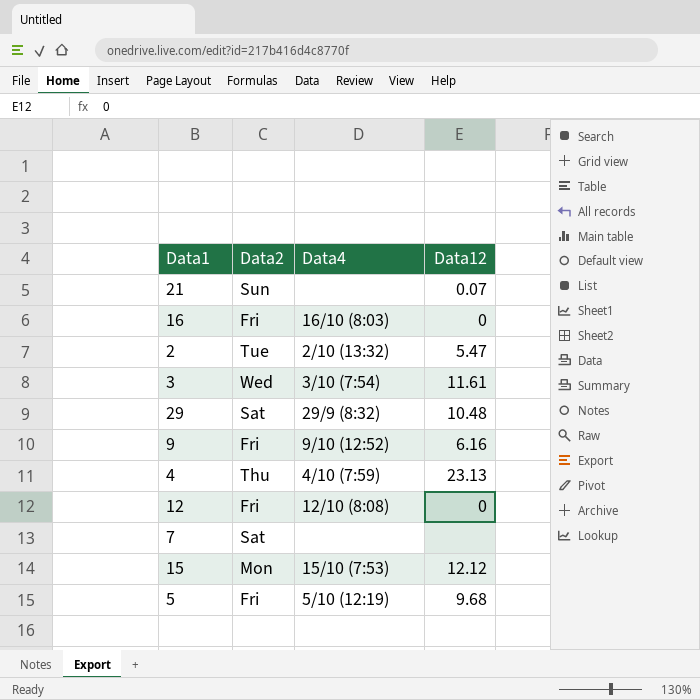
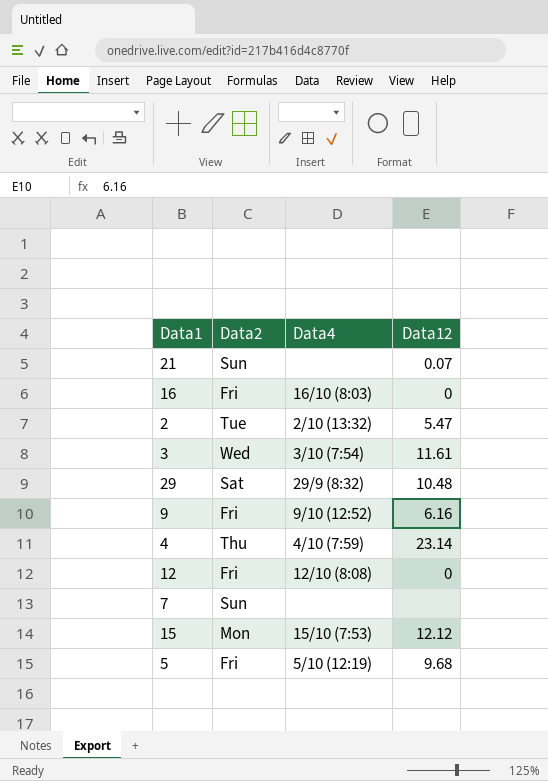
4 | Data12: 23.13 -> 23.14
7 | Data2: Sat -> Sun

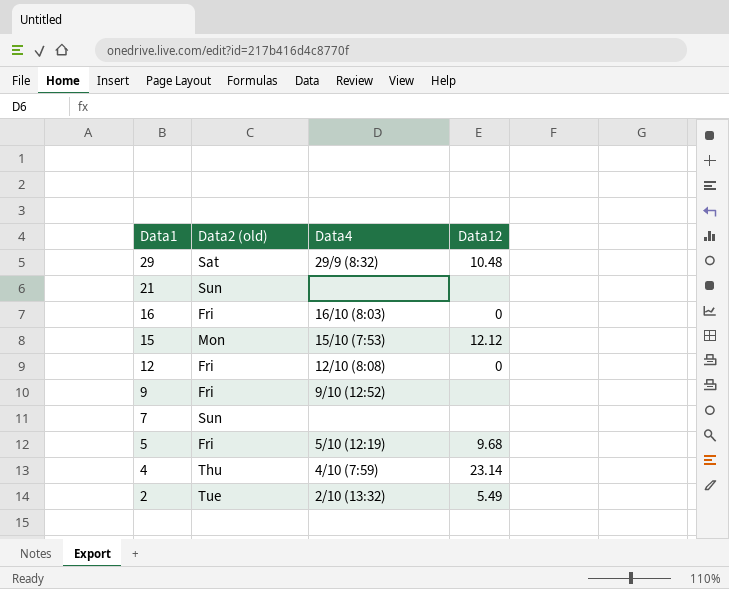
row order: none -> Data1 descending
column name: Data2 -> Data2 (old)
row 3: Wed | 3/10 (7:54) | 11.61 -> none
21 | Data12: 0.07 -> none
9 | Data12: 6.16 -> none
2 | Data12: 5.47 -> 5.49

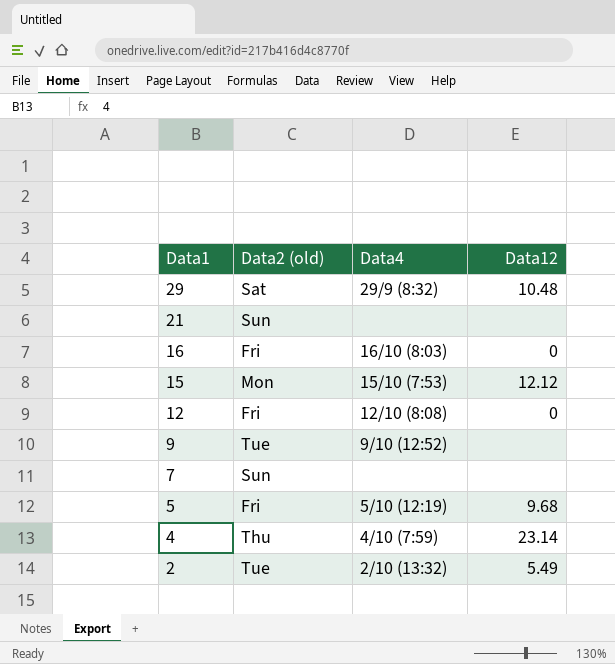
9 | Data2 (old): Fri -> Tue

